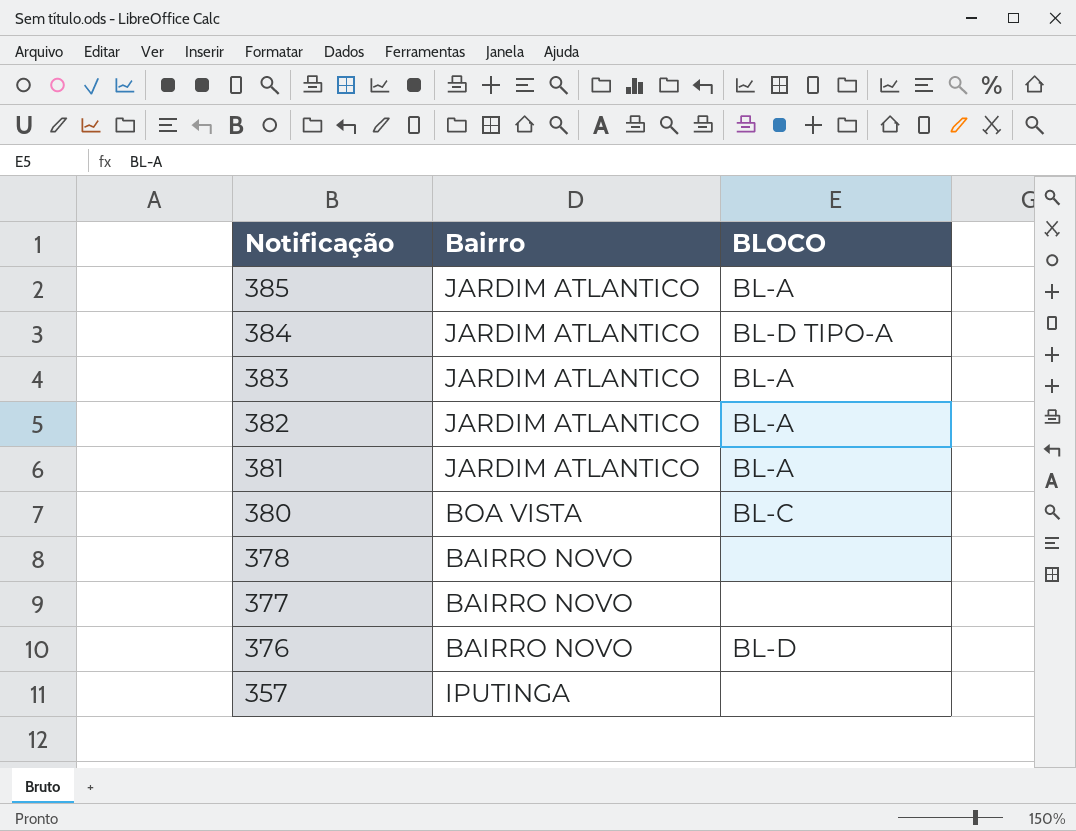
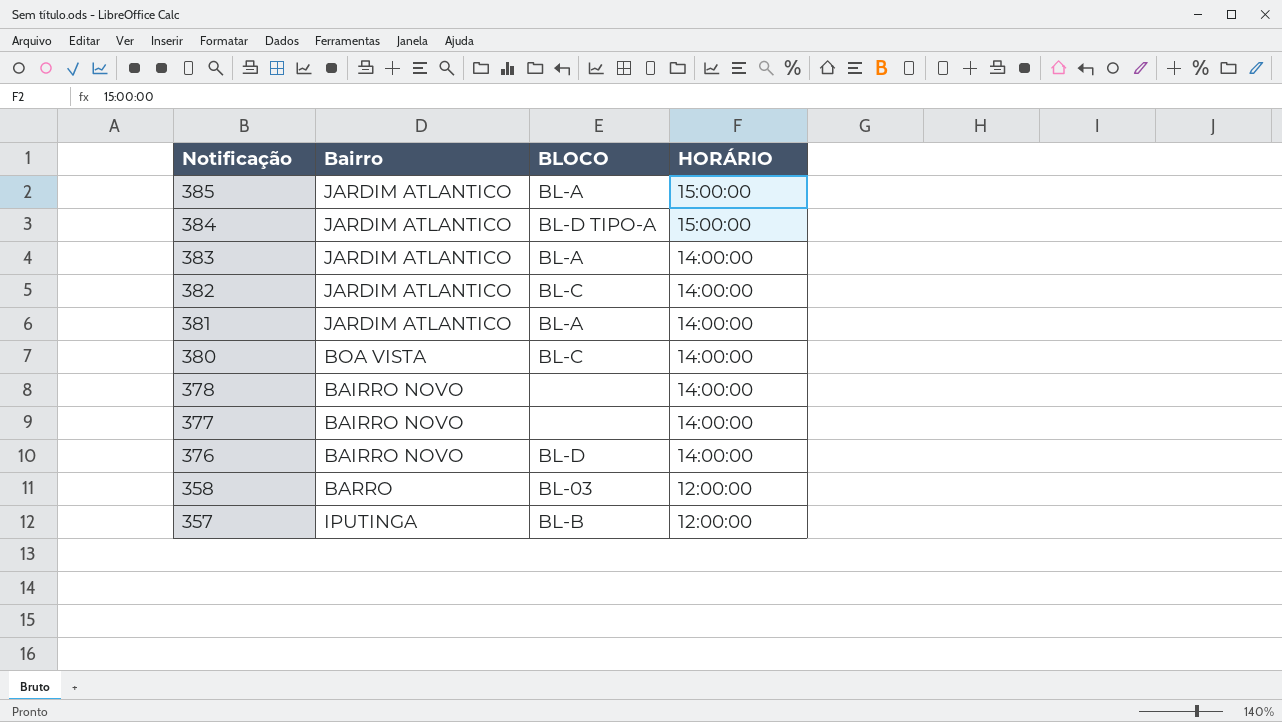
column HORÁRIO | position: none -> 4
382 | BLOCO: BL-A -> BL-C
row 358: none -> BARRO | BL-03 | 12:00:00
357 | BLOCO: none -> BL-B

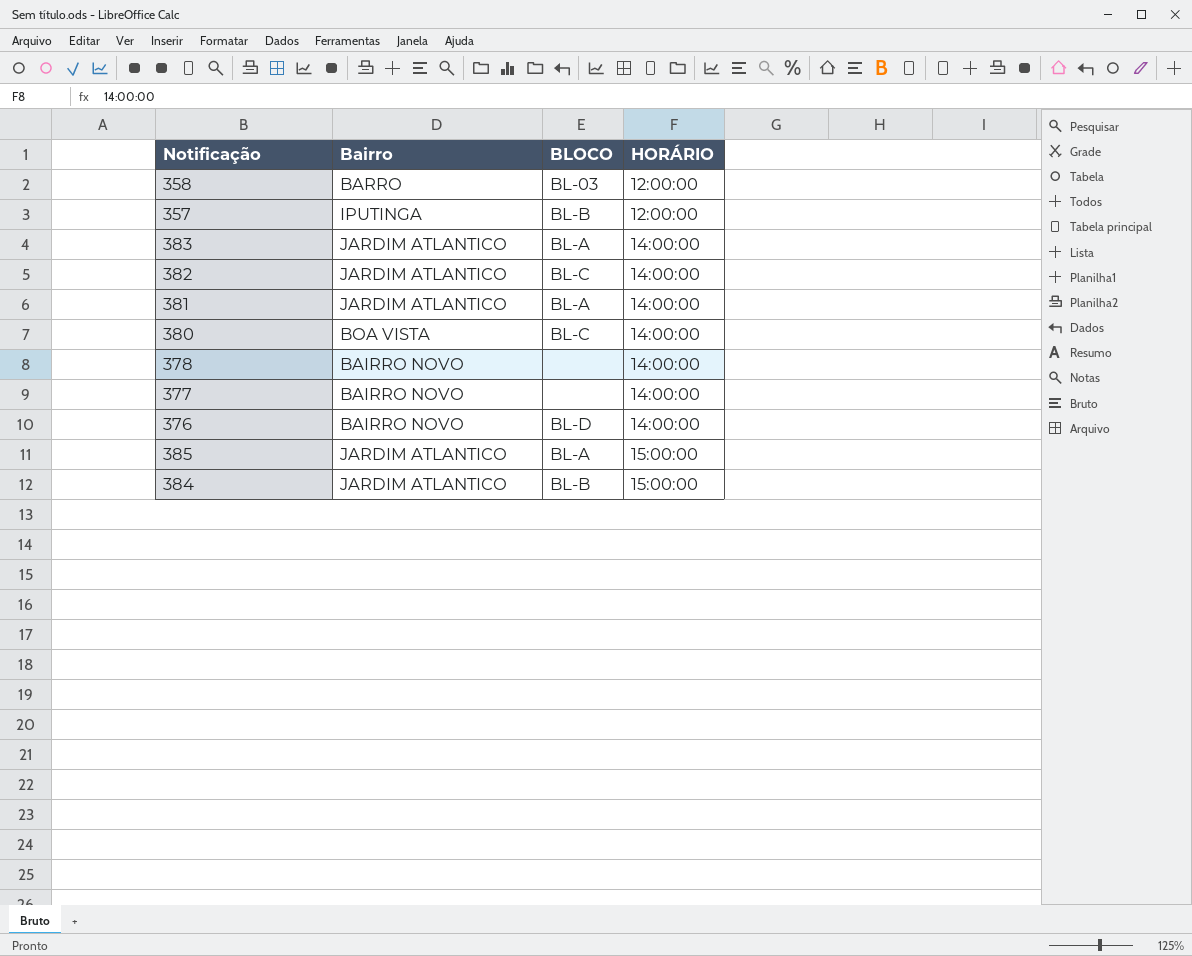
row order: Notificação descending -> HORÁRIO ascending
384 | BLOCO: BL-D TIPO-A -> BL-B

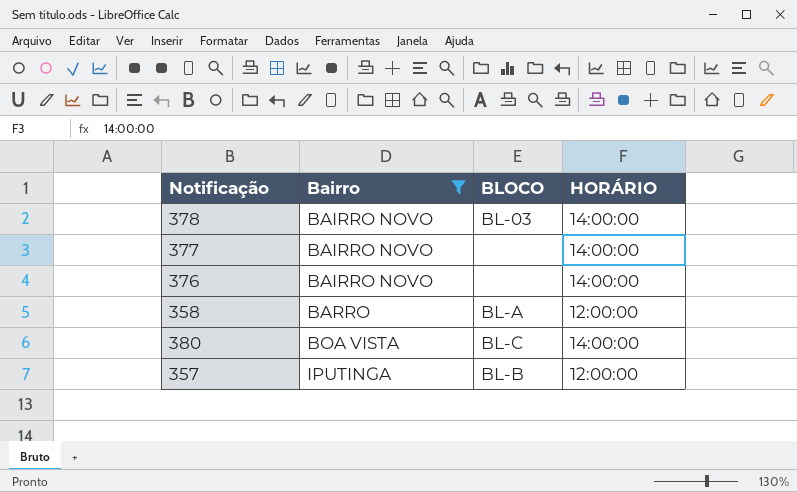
filter: none -> Bairro != JARDIM ATLANTICO
row order: HORÁRIO ascending -> Bairro ascending
378 | BLOCO: none -> BL-03
376 | BLOCO: BL-D -> none
358 | BLOCO: BL-03 -> BL-A

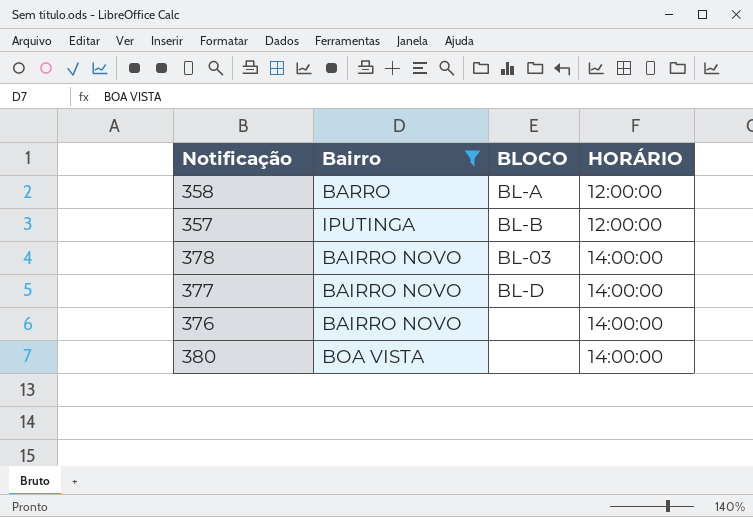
row order: Bairro ascending -> HORÁRIO ascending
377 | BLOCO: none -> BL-D
380 | BLOCO: BL-C -> none

